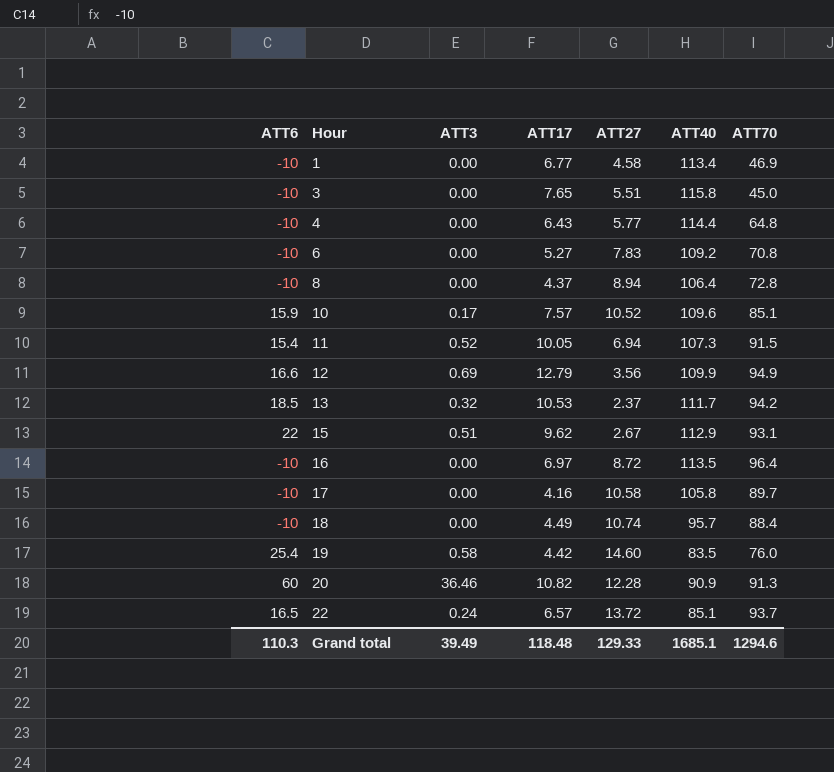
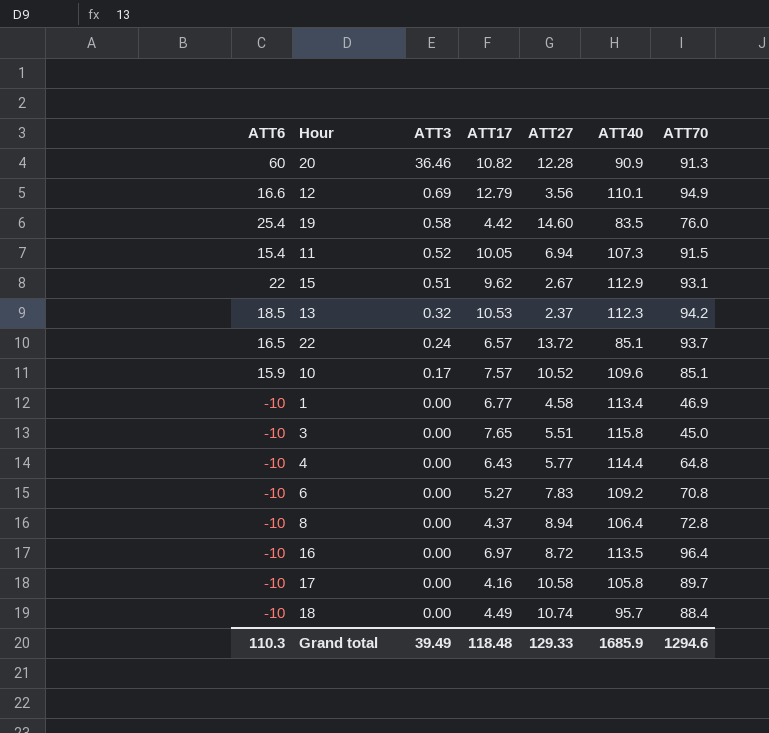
row order: Hour ascending -> ATT3 descending
12 | ATT40: 109.9 -> 110.1
13 | ATT40: 111.7 -> 112.3
Grand total | ATT40: 1685.1 -> 1685.9

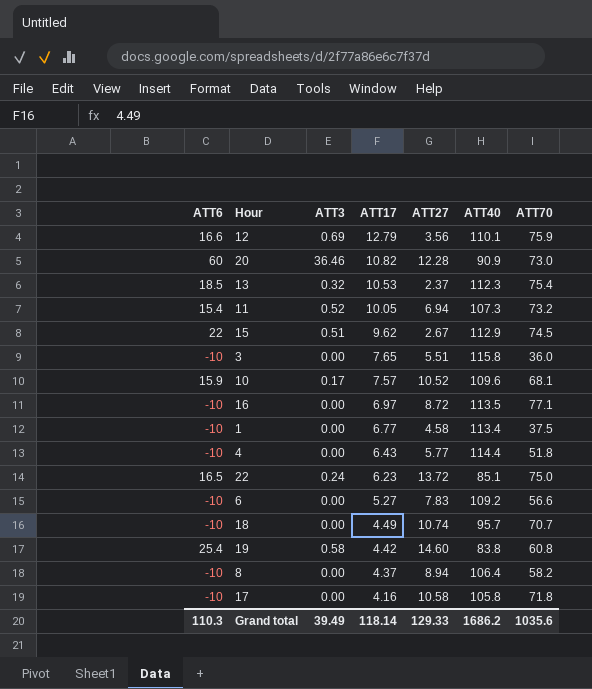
row order: ATT3 descending -> ATT17 descending
12 | ATT70: 94.9 -> 75.9
20 | ATT70: 91.3 -> 73.0
13 | ATT70: 94.2 -> 75.4
11 | ATT70: 91.5 -> 73.2
15 | ATT70: 93.1 -> 74.5
3 | ATT70: 45.0 -> 36.0
10 | ATT70: 85.1 -> 68.1
16 | ATT70: 96.4 -> 77.1
1 | ATT70: 46.9 -> 37.5
4 | ATT70: 64.8 -> 51.8
22 | ATT17: 6.57 -> 6.23
22 | ATT70: 93.7 -> 75.0
6 | ATT70: 70.8 -> 56.6
18 | ATT70: 88.4 -> 70.7
19 | ATT40: 83.5 -> 83.8
19 | ATT70: 76.0 -> 60.8
8 | ATT70: 72.8 -> 58.2
17 | ATT70: 89.7 -> 71.8
Grand total | ATT17: 118.48 -> 118.14
Grand total | ATT40: 1685.9 -> 1686.2
Grand total | ATT70: 1294.6 -> 1035.6

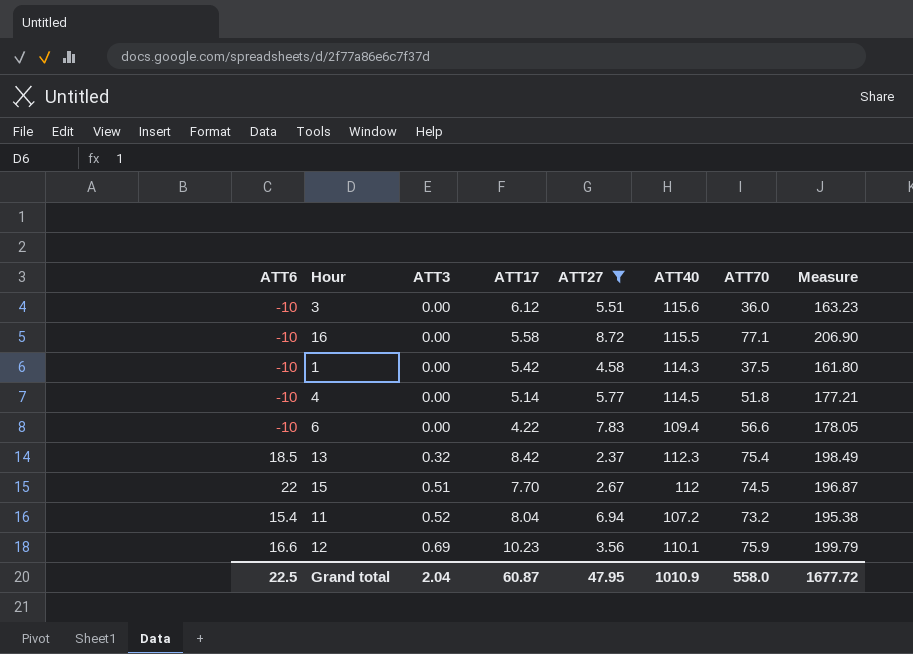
filter: none -> ATT27 <= 8.72
row order: ATT17 descending -> ATT3 ascending
column Measure | formula: none -> [ATT17] + [ATT27] + [ATT40] + [ATT70]
3 | ATT17: 7.65 -> 6.12
3 | ATT40: 115.8 -> 115.6
16 | ATT17: 6.97 -> 5.58
16 | ATT40: 113.5 -> 115.5
1 | ATT17: 6.77 -> 5.42
1 | ATT40: 113.4 -> 114.3
4 | ATT17: 6.43 -> 5.14
4 | ATT40: 114.4 -> 114.5
6 | ATT17: 5.27 -> 4.22
6 | ATT40: 109.2 -> 109.4
13 | ATT17: 10.53 -> 8.42
15 | ATT17: 9.62 -> 7.70
15 | ATT40: 112.9 -> 112
11 | ATT17: 10.05 -> 8.04
11 | ATT40: 107.3 -> 107.2
12 | ATT17: 12.79 -> 10.23
Grand total | ATT6: 110.3 -> 22.5
Grand total | ATT3: 39.49 -> 2.04
Grand total | ATT17: 118.14 -> 60.87
Grand total | ATT27: 129.33 -> 47.95
Grand total | ATT40: 1686.2 -> 1010.9
Grand total | ATT70: 1035.6 -> 558.0

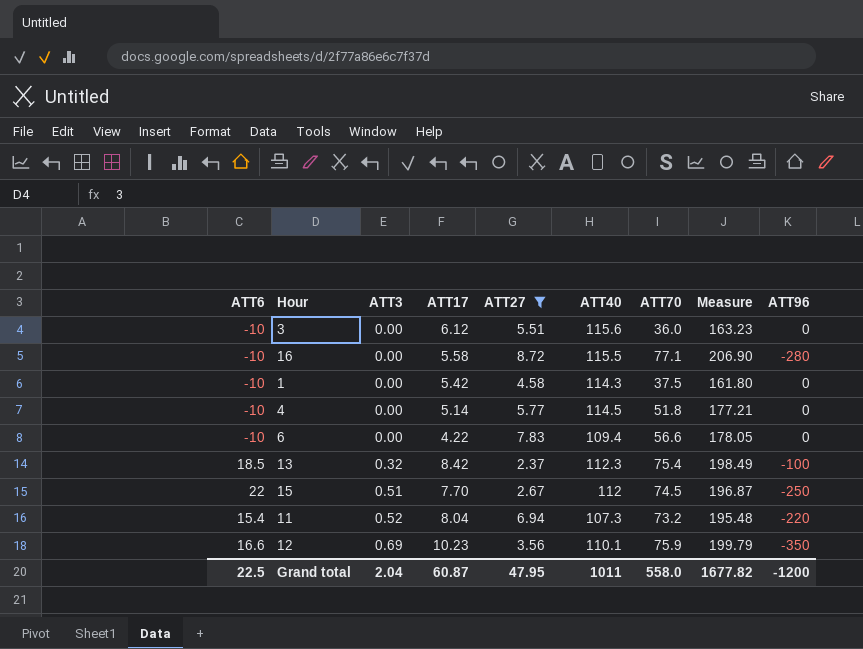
column ATT96 | position: none -> 9
11 | ATT40: 107.2 -> 107.3
11 | Measure: 195.38 -> 195.48
Grand total | ATT40: 1010.9 -> 1011
Grand total | Measure: 1677.72 -> 1677.82

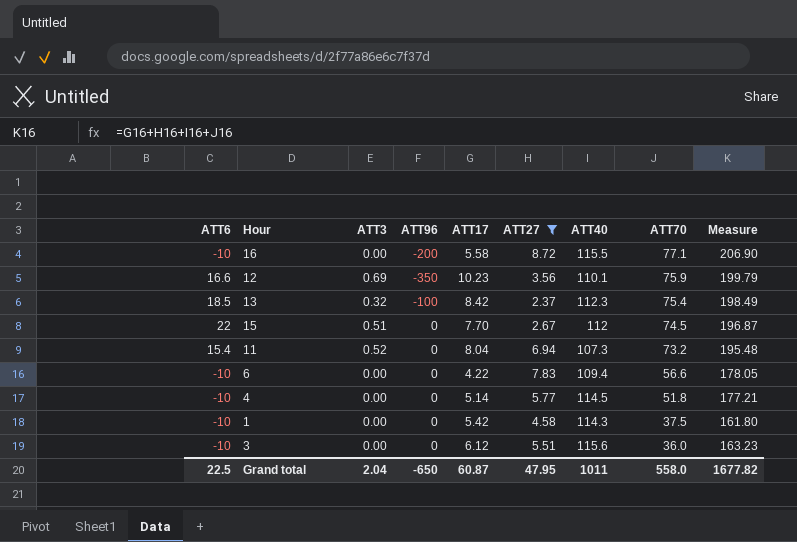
row order: ATT3 ascending -> ATT70 descending
column ATT96 | position: 9 -> 4
16 | ATT96: -280 -> -200
15 | ATT96: -250 -> 0
11 | ATT96: -220 -> 0
Grand total | ATT96: -1200 -> -650

